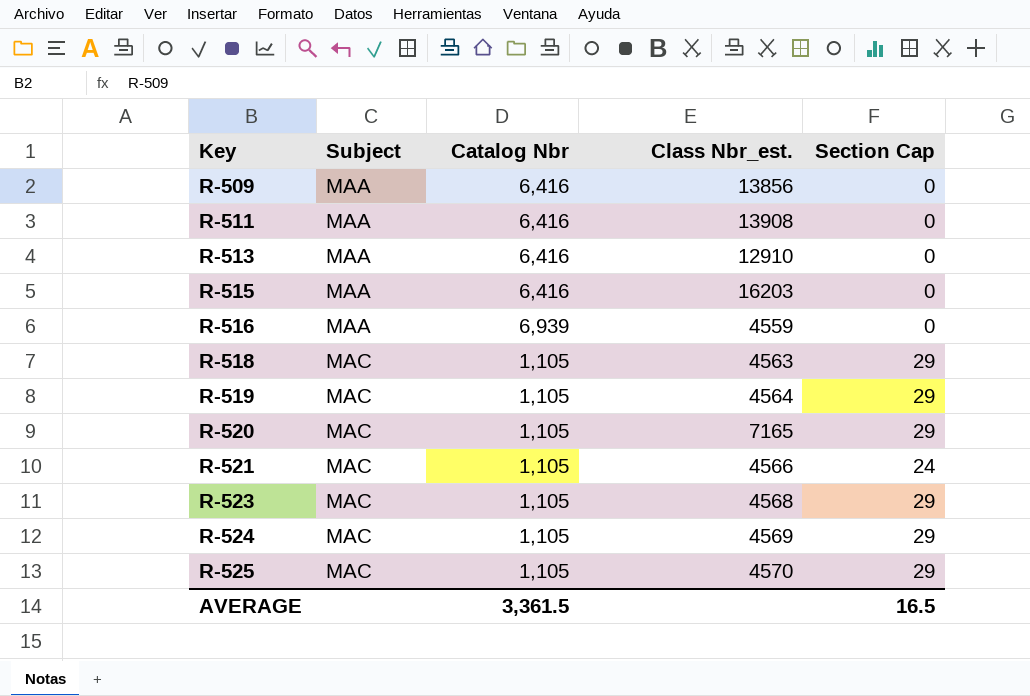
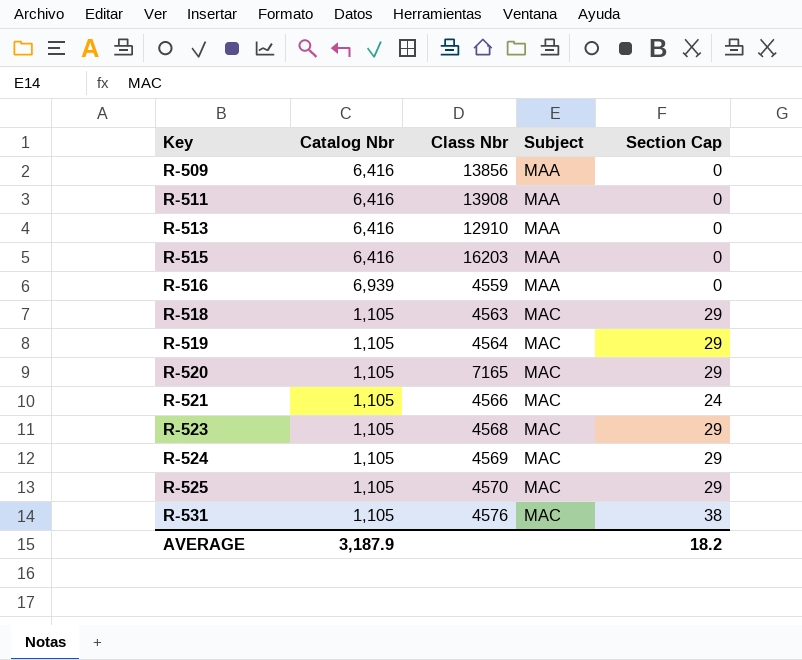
column name: Class Nbr_est. -> Class Nbr
column Subject | position: 2 -> 4
row R-531: none -> 1,105 | 4576 | MAC | 38
AVERAGE | Catalog Nbr: 3,361.5 -> 3,187.9
AVERAGE | Section Cap: 16.5 -> 18.2

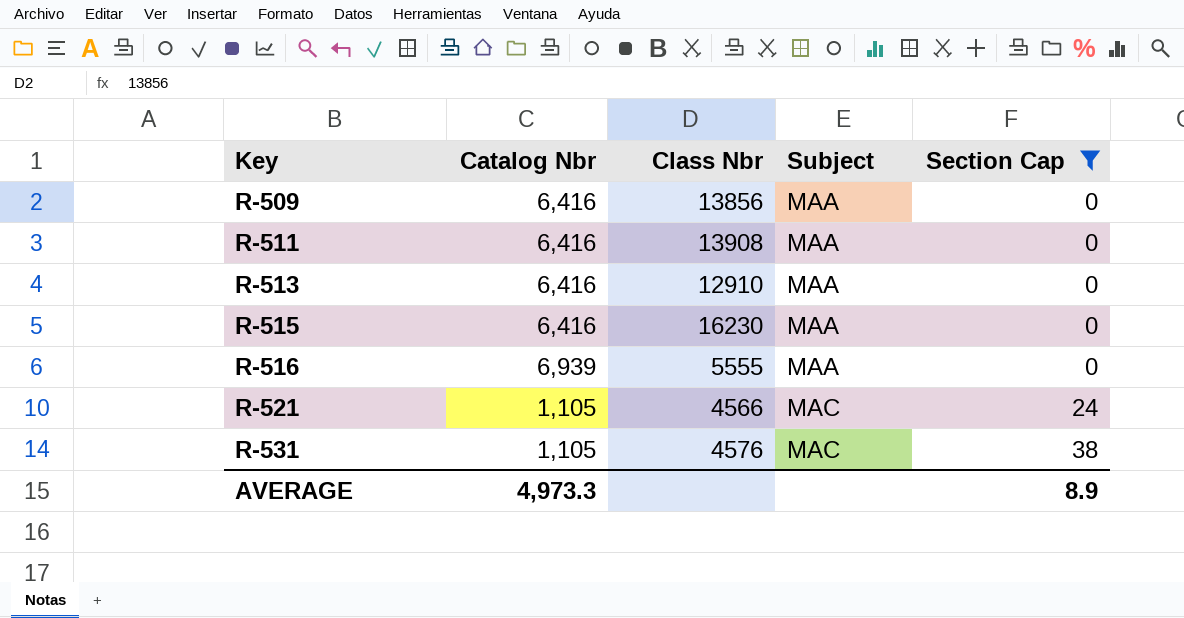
filter: none -> Section Cap != 29
R-515 | Class Nbr: 16203 -> 16230
R-516 | Class Nbr: 4559 -> 5555
AVERAGE | Catalog Nbr: 3,187.9 -> 4,973.3
AVERAGE | Section Cap: 18.2 -> 8.9

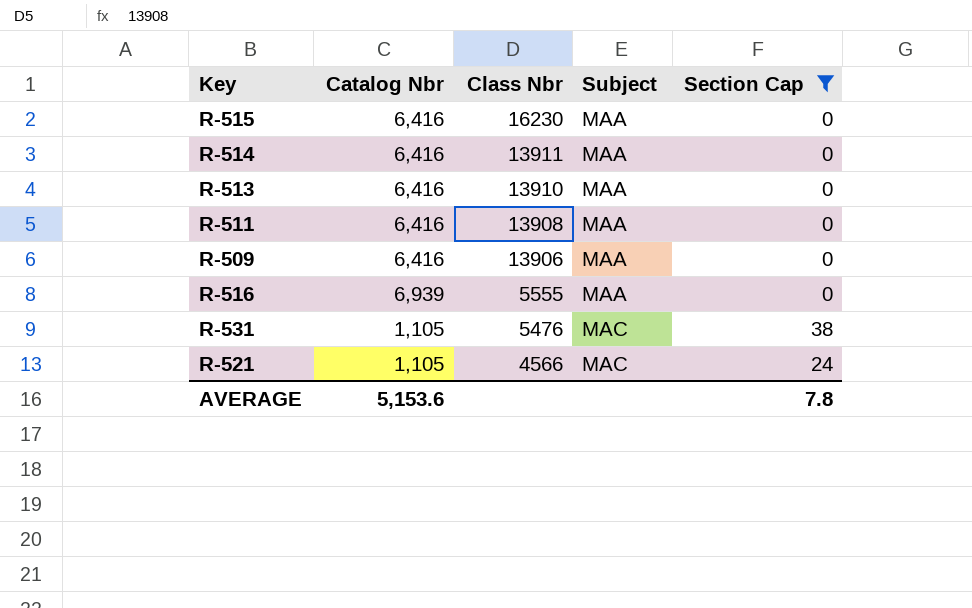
row order: Key ascending -> Class Nbr descending
row R-514: none -> 6,416 | 13911 | MAA | 0
R-513 | Class Nbr: 12910 -> 13910
R-509 | Class Nbr: 13856 -> 13906
R-531 | Class Nbr: 4576 -> 5476
AVERAGE | Catalog Nbr: 4,973.3 -> 5,153.6
AVERAGE | Section Cap: 8.9 -> 7.8

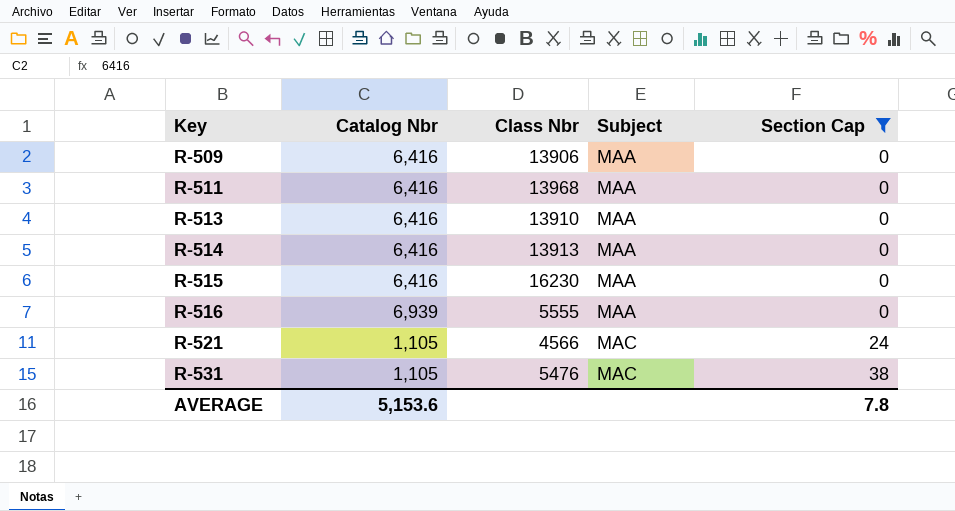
row order: Class Nbr descending -> Key ascending
R-511 | Class Nbr: 13908 -> 13968
R-514 | Class Nbr: 13911 -> 13913

